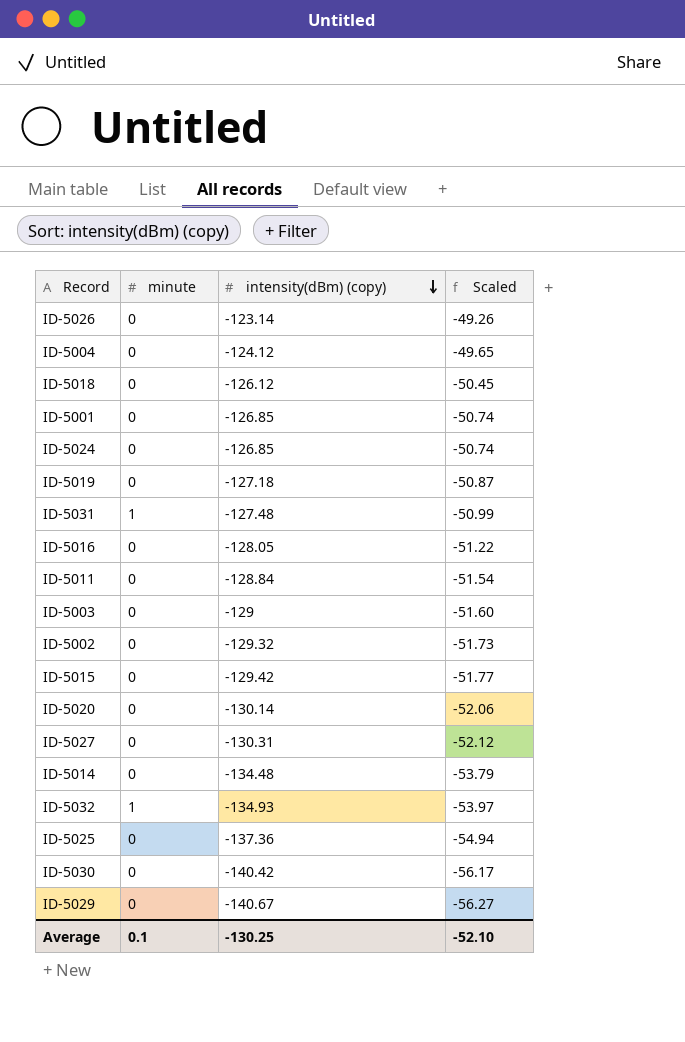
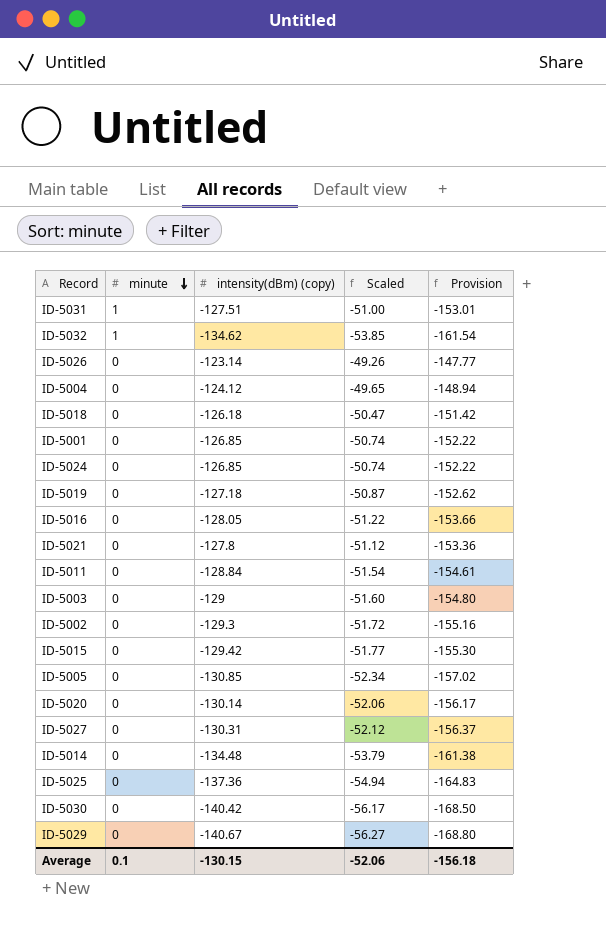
row order: intensity(dBm) (copy) descending -> minute descending
column Provision | formula: none -> [intensity(dBm) (copy)] * 1.2
ID-5031 | intensity(dBm) (copy): -127.48 -> -127.51
ID-5031 | Scaled: -50.99 -> -51.00
ID-5032 | intensity(dBm) (copy): -134.93 -> -134.62
ID-5032 | Scaled: -53.97 -> -53.85
ID-5018 | intensity(dBm) (copy): -126.12 -> -126.18
ID-5018 | Scaled: -50.45 -> -50.47
row ID-5021: none -> 0 | -127.8 | -51.12 | -153.36
ID-5002 | intensity(dBm) (copy): -129.32 -> -129.3
ID-5002 | Scaled: -51.73 -> -51.72
row ID-5005: none -> 0 | -130.85 | -52.34 | -157.02
Average | intensity(dBm) (copy): -130.25 -> -130.15
Average | Scaled: -52.10 -> -52.06

